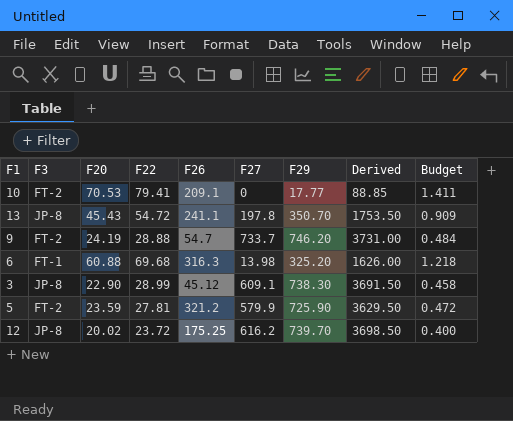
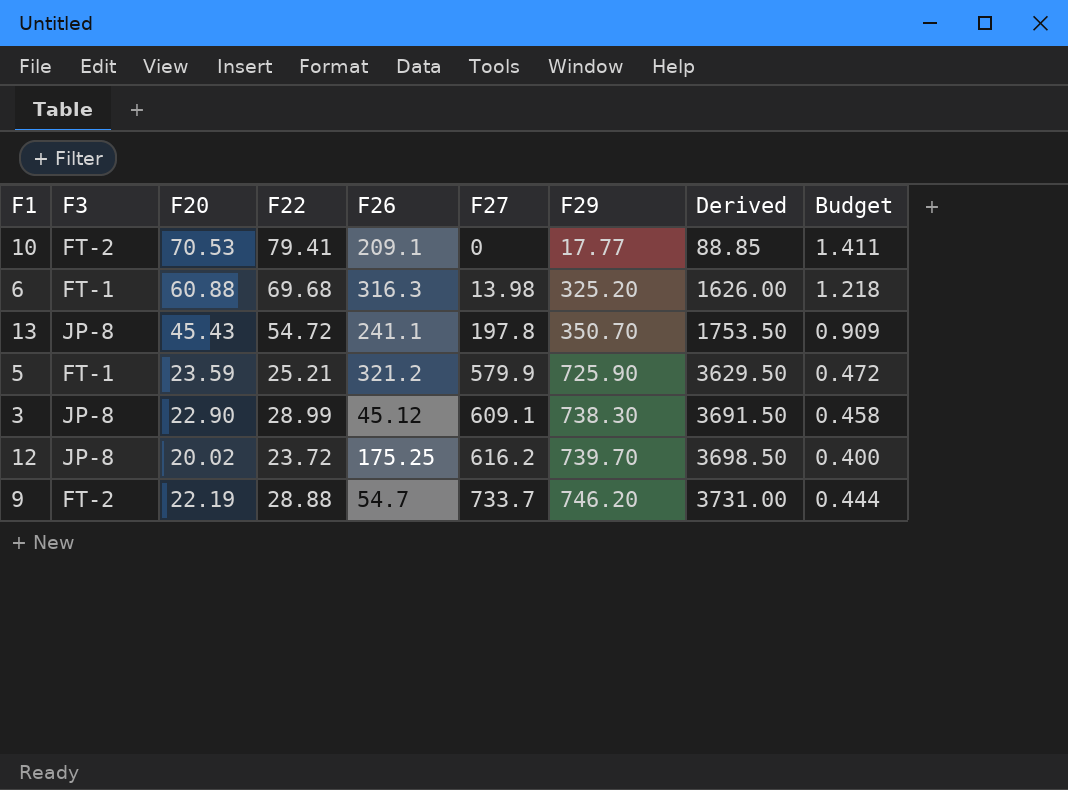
row order: none -> F27 ascending
5 | F3: FT-2 -> FT-1
5 | F22: 27.81 -> 25.21
9 | F20: 24.19 -> 22.19
9 | Budget: 0.484 -> 0.444

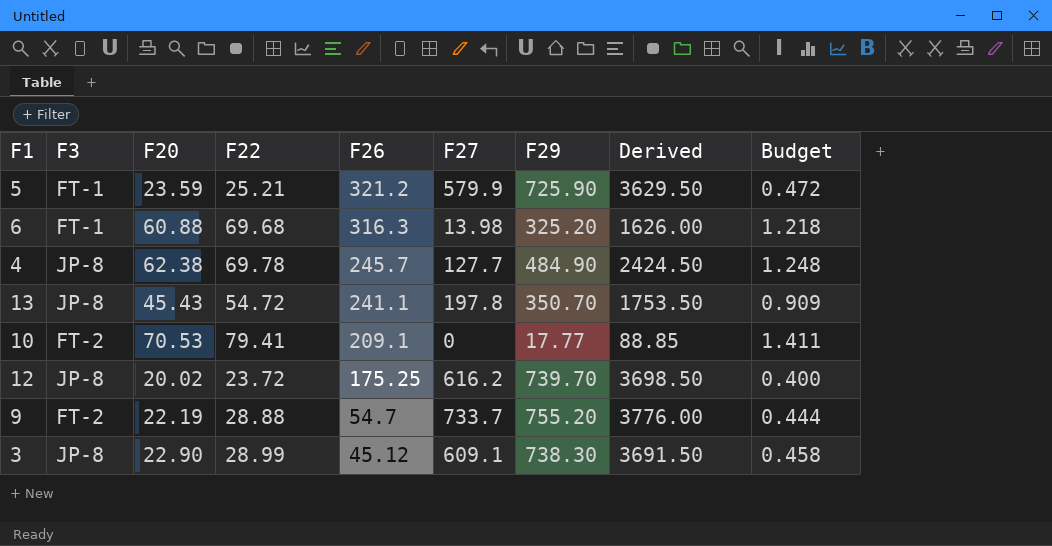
row order: F27 ascending -> F26 descending
row 4: none -> JP-8 | 62.38 | 69.78 | 245.7 | 127.7 | 484.90 | 2424.50 | 1.248
9 | F29: 746.20 -> 755.20
9 | Derived: 3731.00 -> 3776.00

